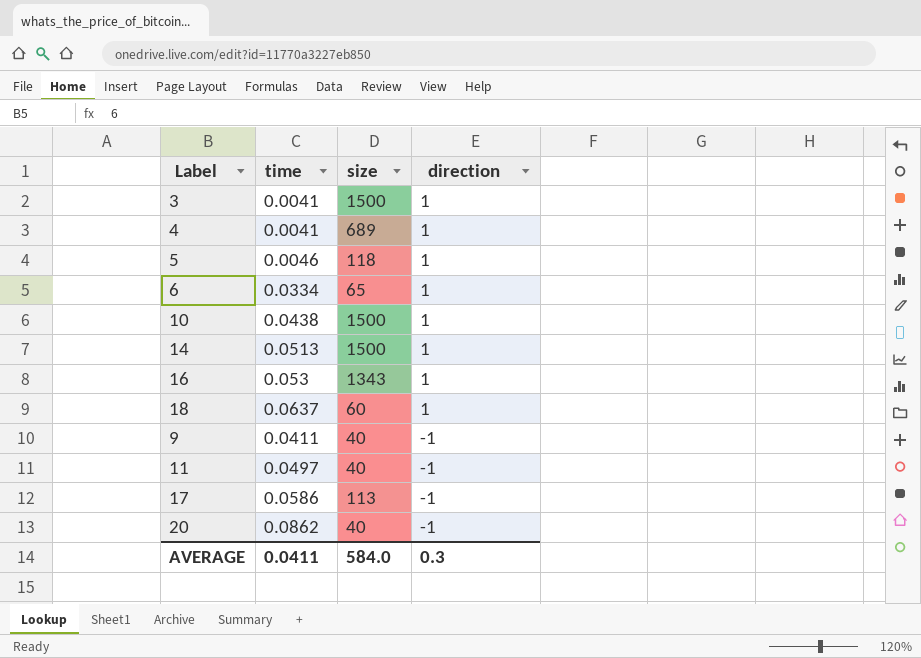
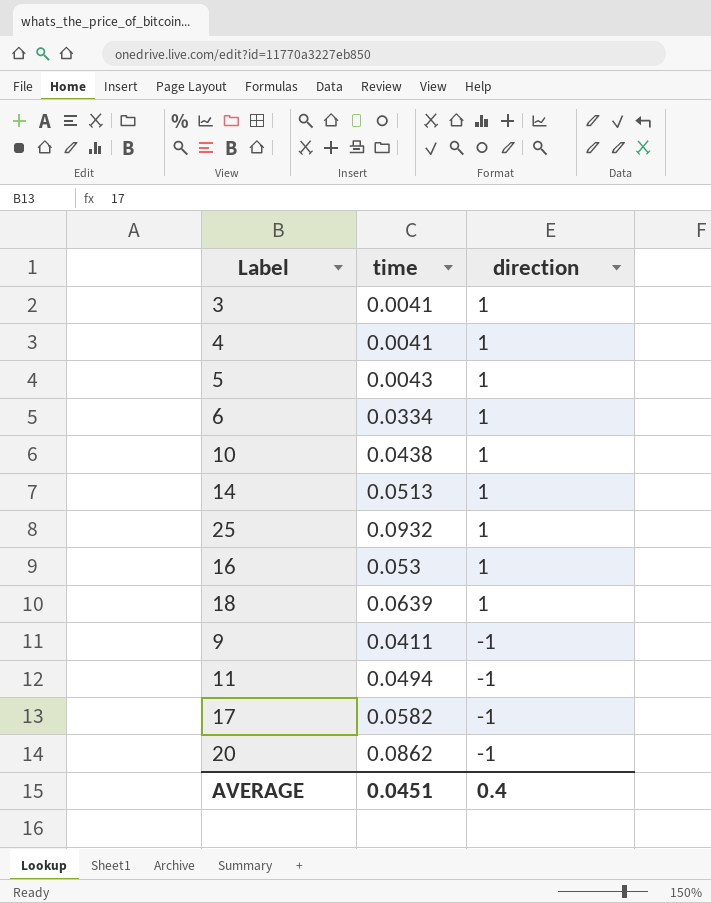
column size | position: 3 -> none
5 | time: 0.0046 -> 0.0043
row 25: none -> 0.0932 | 1
18 | time: 0.0637 -> 0.0639
11 | time: 0.0497 -> 0.0494
17 | time: 0.0586 -> 0.0582
AVERAGE | time: 0.0411 -> 0.0451
AVERAGE | direction: 0.3 -> 0.4

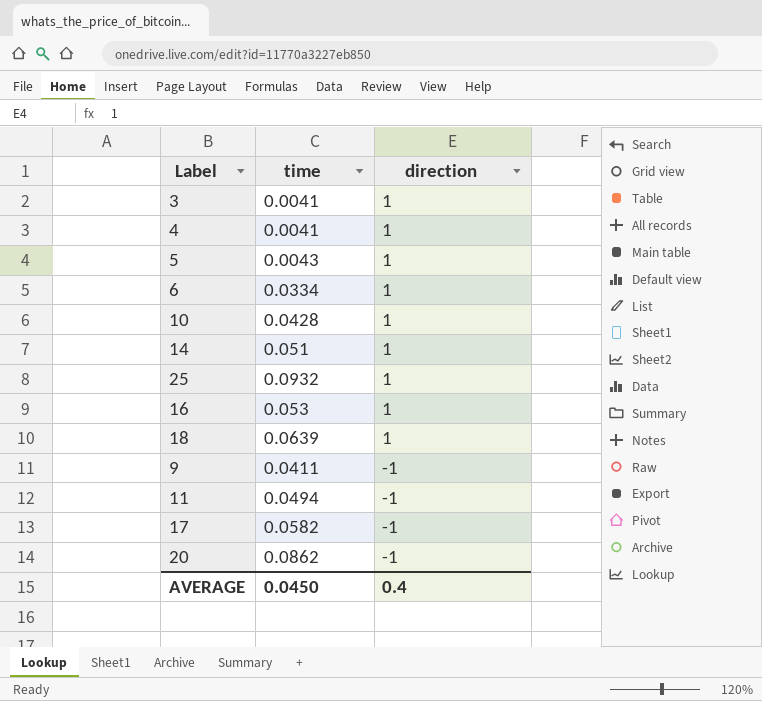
10 | time: 0.0438 -> 0.0428
14 | time: 0.0513 -> 0.051
AVERAGE | time: 0.0451 -> 0.0450

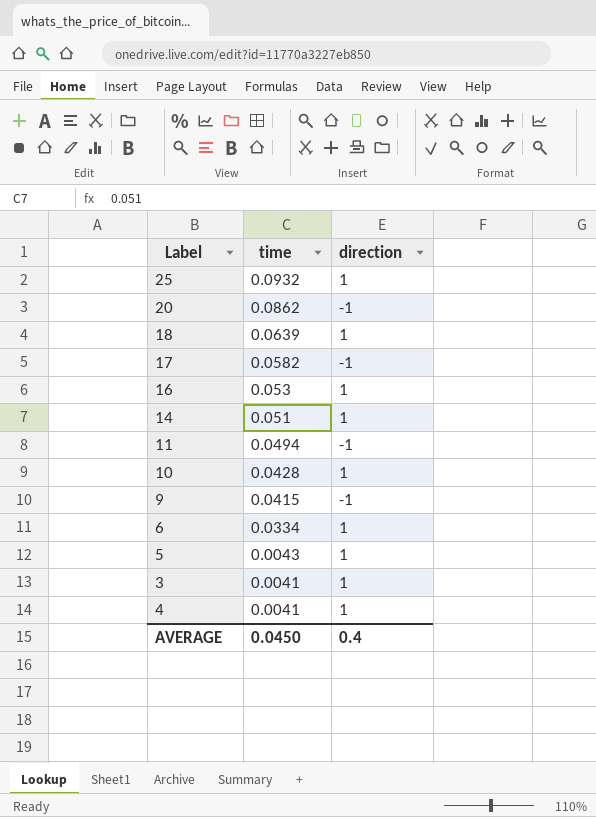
row order: direction descending -> time descending
9 | time: 0.0411 -> 0.0415

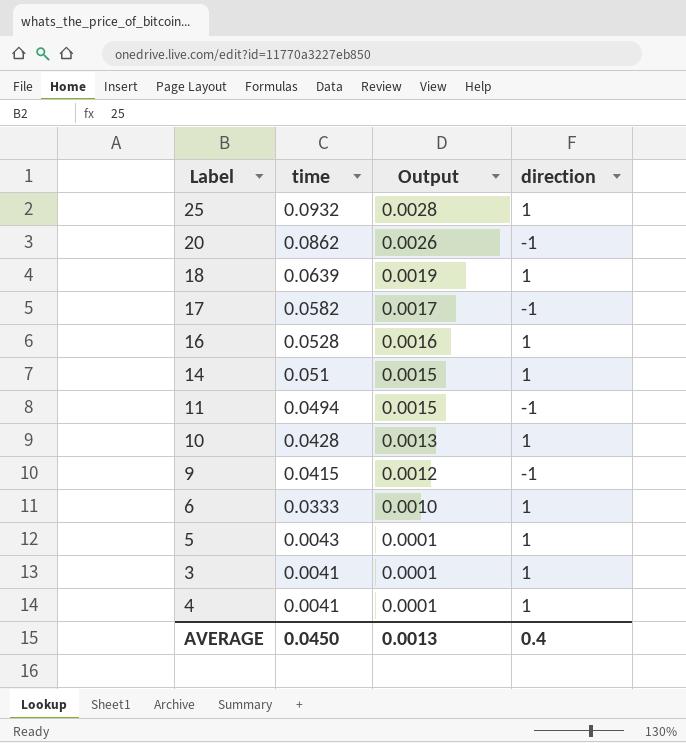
column Output | formula: none -> [time] * 0.03
16 | time: 0.053 -> 0.0528
6 | time: 0.0334 -> 0.0333

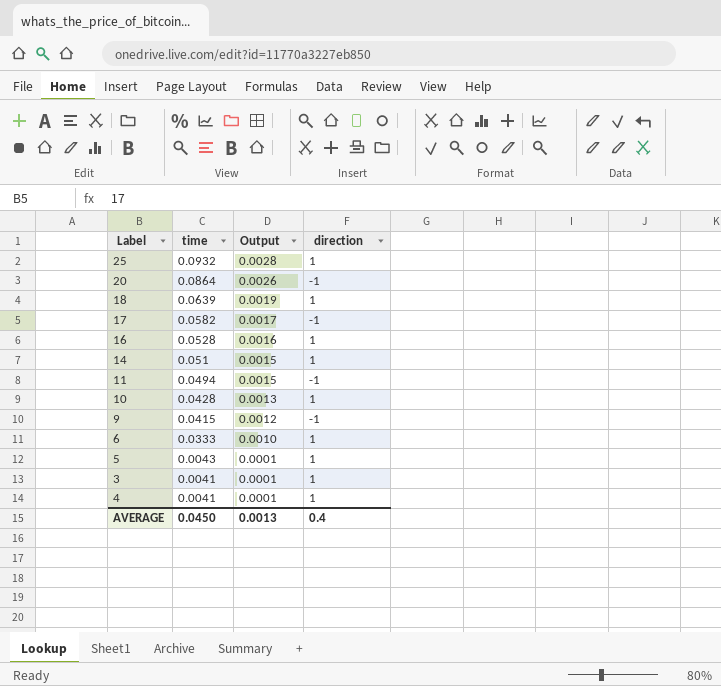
20 | time: 0.0862 -> 0.0864

